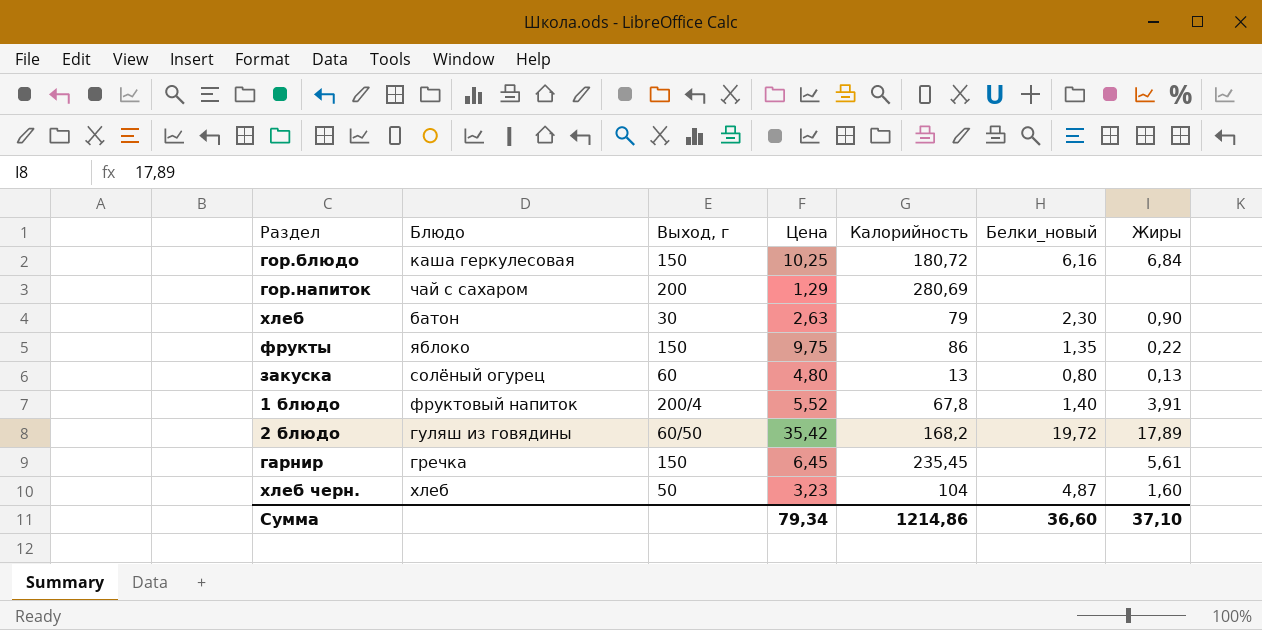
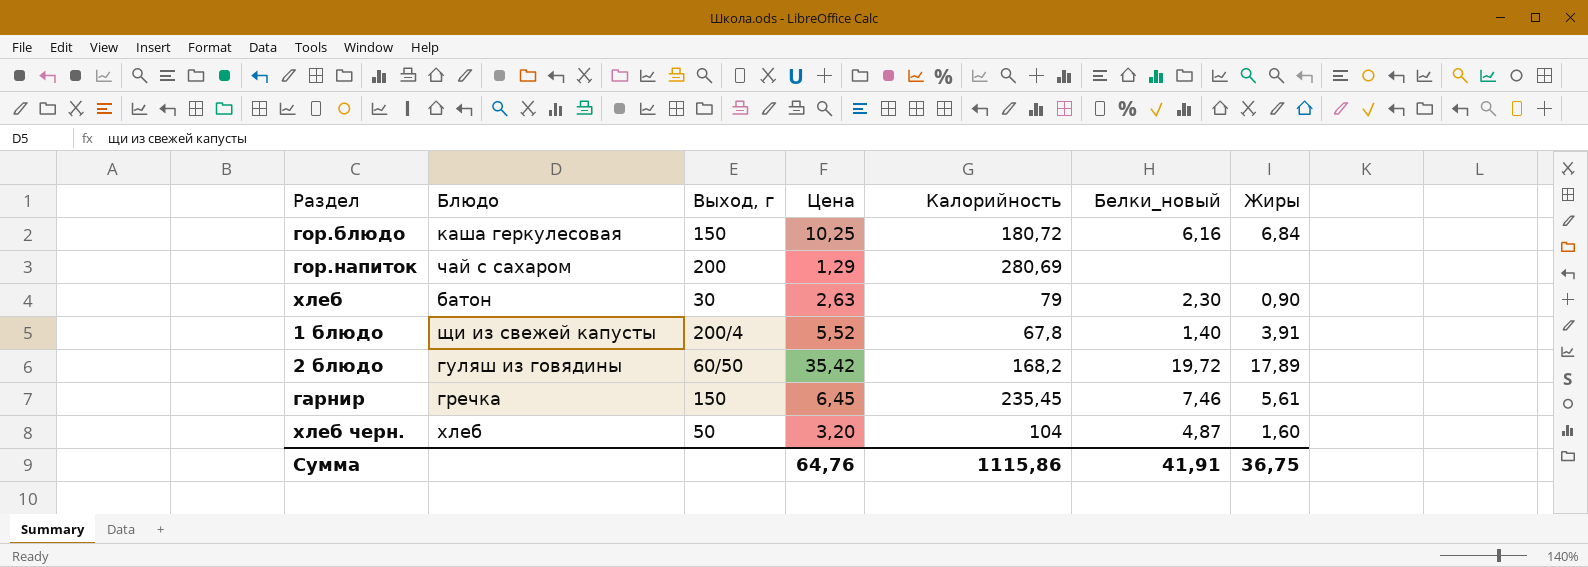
row фрукты: яблоко | 150 | 9,75 | 86 | 1,35 | 0,22 -> none
row закуска: солёный огурец | 60 | 4,80 | 13 | 0,80 | 0,13 -> none
1 блюдо | Блюдо: фруктовый напиток -> щи из свежей капусты
гарнир | Белки_новый: none -> 7,46
хлеб черн. | Цена: 3,23 -> 3,20
Сумма | Цена: 79,34 -> 64,76
Сумма | Калорийность: 1214,86 -> 1115,86
Сумма | Белки_новый: 36,60 -> 41,91
Сумма | Жиры: 37,10 -> 36,75

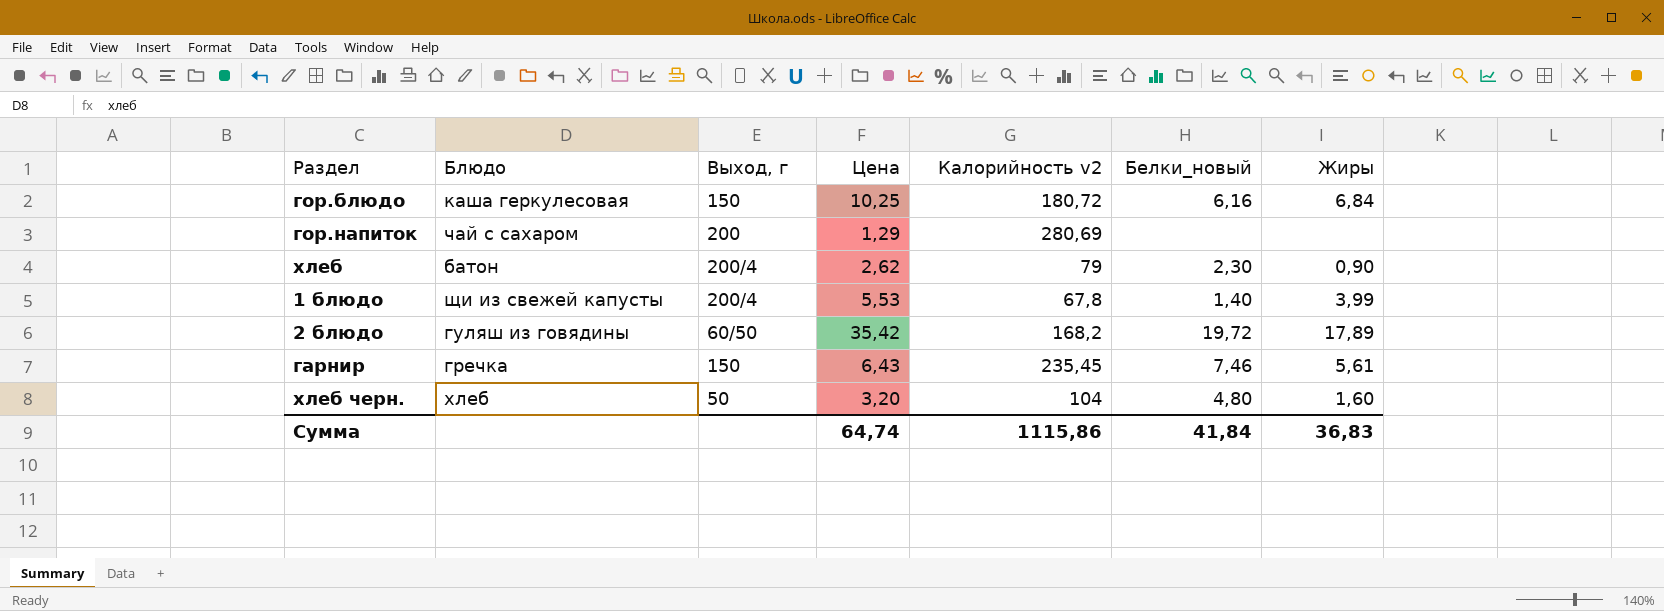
column name: Калорийность -> Калорийность v2
хлеб | Выход, г: 30 -> 200/4
хлеб | Цена: 2,63 -> 2,62
1 блюдо | Цена: 5,52 -> 5,53
1 блюдо | Жиры: 3,91 -> 3,99
гарнир | Цена: 6,45 -> 6,43
хлеб черн. | Белки_новый: 4,87 -> 4,80
Сумма | Цена: 64,76 -> 64,74
Сумма | Белки_новый: 41,91 -> 41,84
Сумма | Жиры: 36,75 -> 36,83

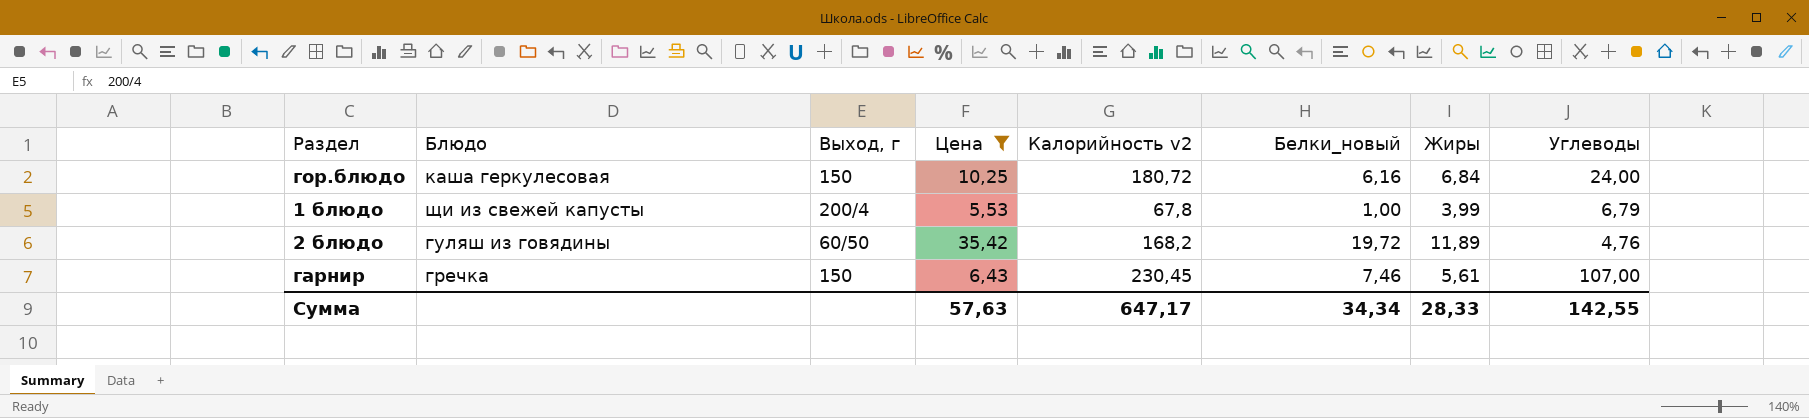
filter: none -> Цена >= 5,53
column Углеводы | position: none -> 8
1 блюдо | Белки_новый: 1,40 -> 1,00
2 блюдо | Жиры: 17,89 -> 11,89
гарнир | Калорийность v2: 235,45 -> 230,45
Сумма | Цена: 64,74 -> 57,63
Сумма | Калорийность v2: 1115,86 -> 647,17
Сумма | Белки_новый: 41,84 -> 34,34
Сумма | Жиры: 36,83 -> 28,33

